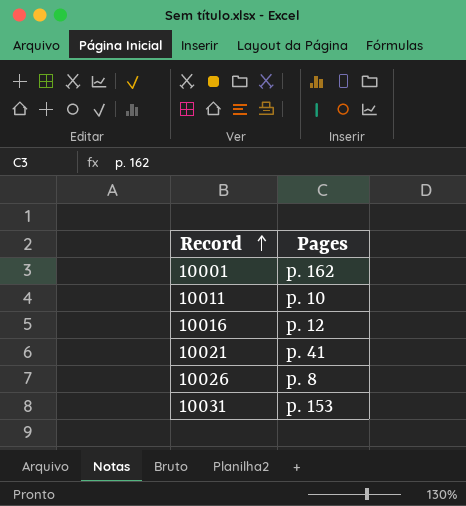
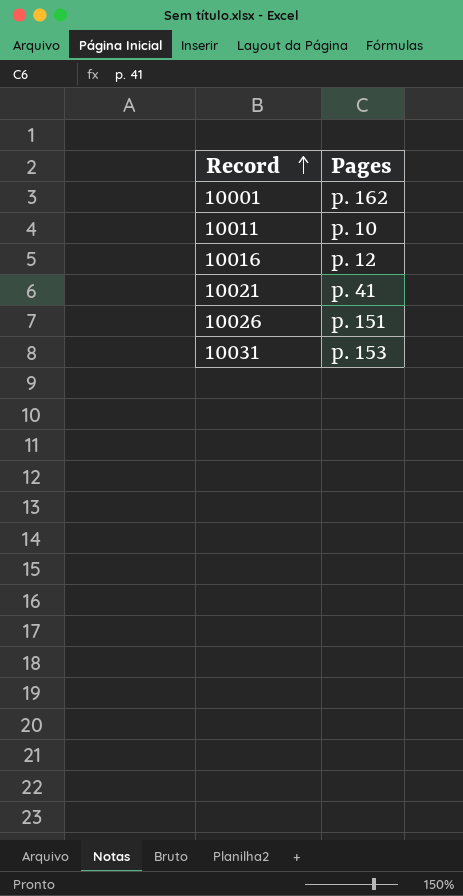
10026 | Pages: p. 8 -> p. 151

